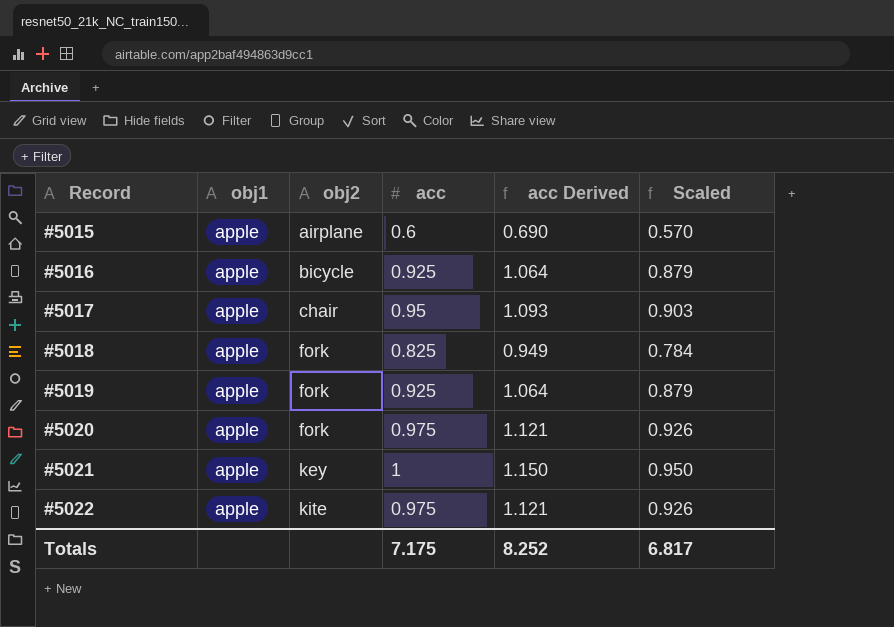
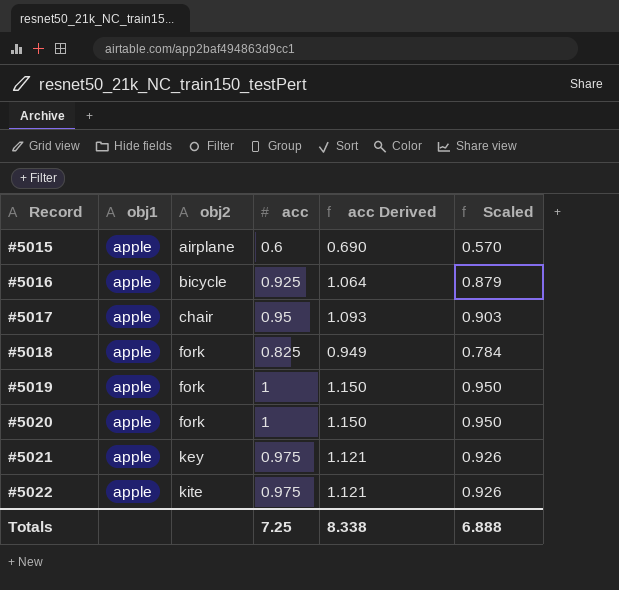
#5019 | acc: 0.925 -> 1
#5019 | acc Derived: 1.064 -> 1.150
#5019 | Scaled: 0.879 -> 0.950
#5020 | acc: 0.975 -> 1
#5020 | acc Derived: 1.121 -> 1.150
#5020 | Scaled: 0.926 -> 0.950
#5021 | acc: 1 -> 0.975
#5021 | acc Derived: 1.150 -> 1.121
#5021 | Scaled: 0.950 -> 0.926
Totals | acc: 7.175 -> 7.25
Totals | acc Derived: 8.252 -> 8.338
Totals | Scaled: 6.817 -> 6.888

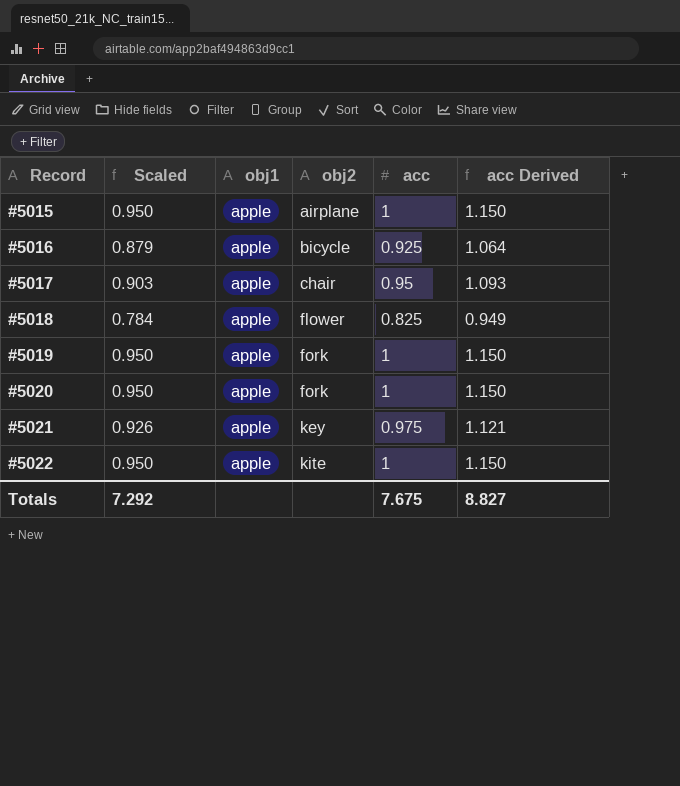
column Scaled | position: 6 -> 2
#5015 | Scaled: 0.570 -> 0.950
#5015 | acc: 0.6 -> 1
#5015 | acc Derived: 0.690 -> 1.150
#5018 | obj2: fork -> flower
#5022 | Scaled: 0.926 -> 0.950
#5022 | acc: 0.975 -> 1
#5022 | acc Derived: 1.121 -> 1.150
Totals | Scaled: 6.888 -> 7.292
Totals | acc: 7.25 -> 7.675
Totals | acc Derived: 8.338 -> 8.827

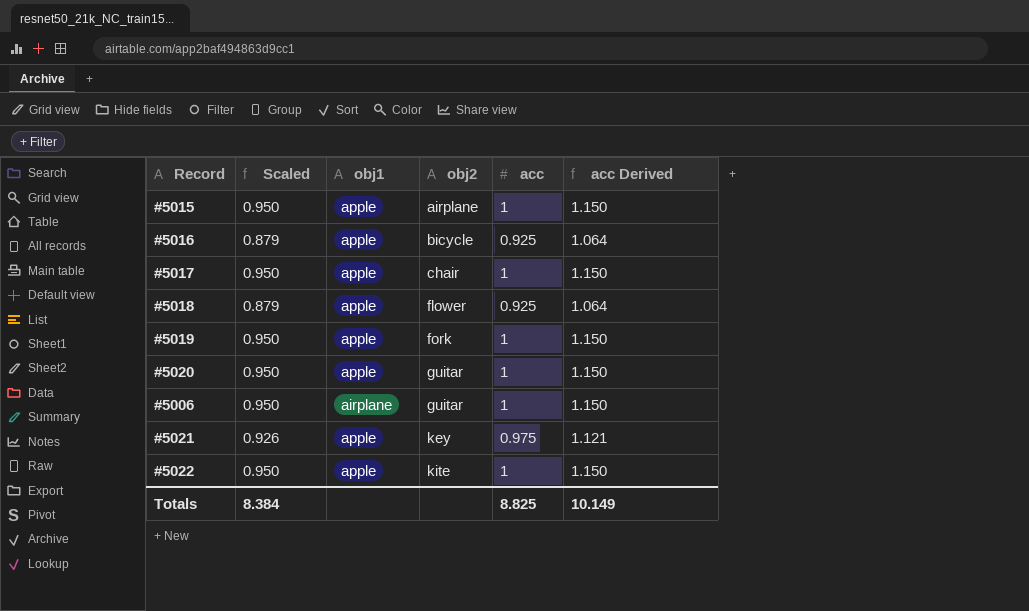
#5017 | Scaled: 0.903 -> 0.950
#5017 | acc: 0.95 -> 1
#5017 | acc Derived: 1.093 -> 1.150
#5018 | Scaled: 0.784 -> 0.879
#5018 | acc: 0.825 -> 0.925
#5018 | acc Derived: 0.949 -> 1.064
#5020 | obj2: fork -> guitar
row #5006: none -> 0.950 | airplane | guitar | 1 | 1.150
Totals | Scaled: 7.292 -> 8.384
Totals | acc: 7.675 -> 8.825
Totals | acc Derived: 8.827 -> 10.149

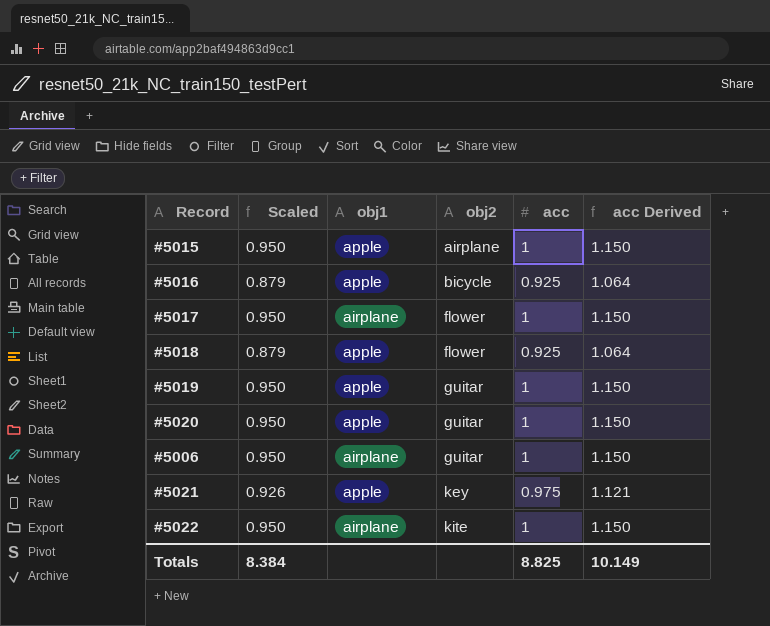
#5017 | obj1: apple -> airplane
#5017 | obj2: chair -> flower
#5019 | obj2: fork -> guitar
#5022 | obj1: apple -> airplane

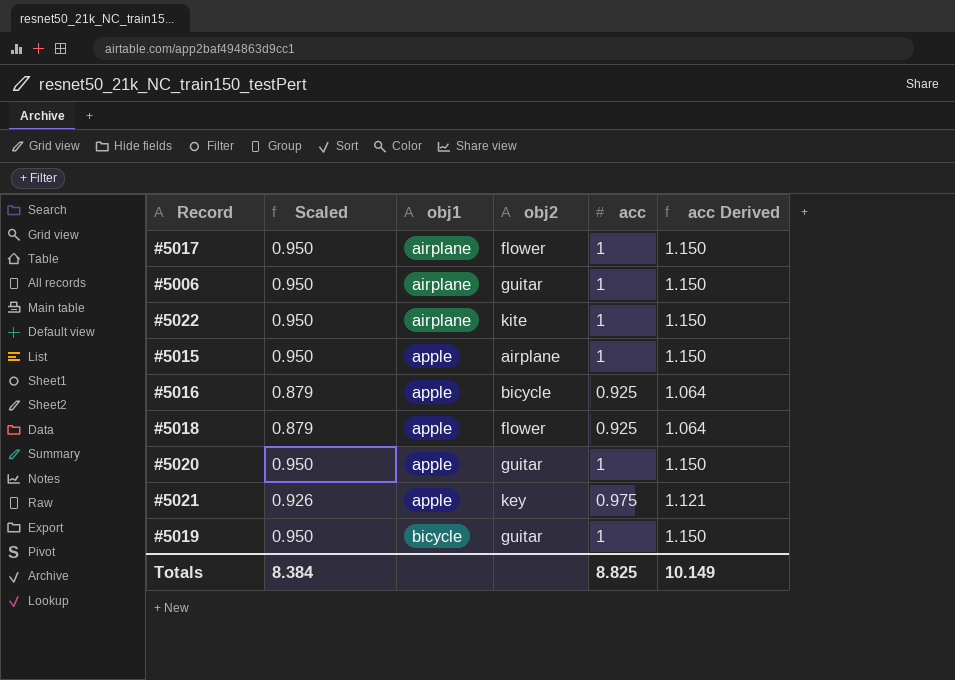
row order: obj2 ascending -> obj1 ascending
#5019 | obj1: apple -> bicycle

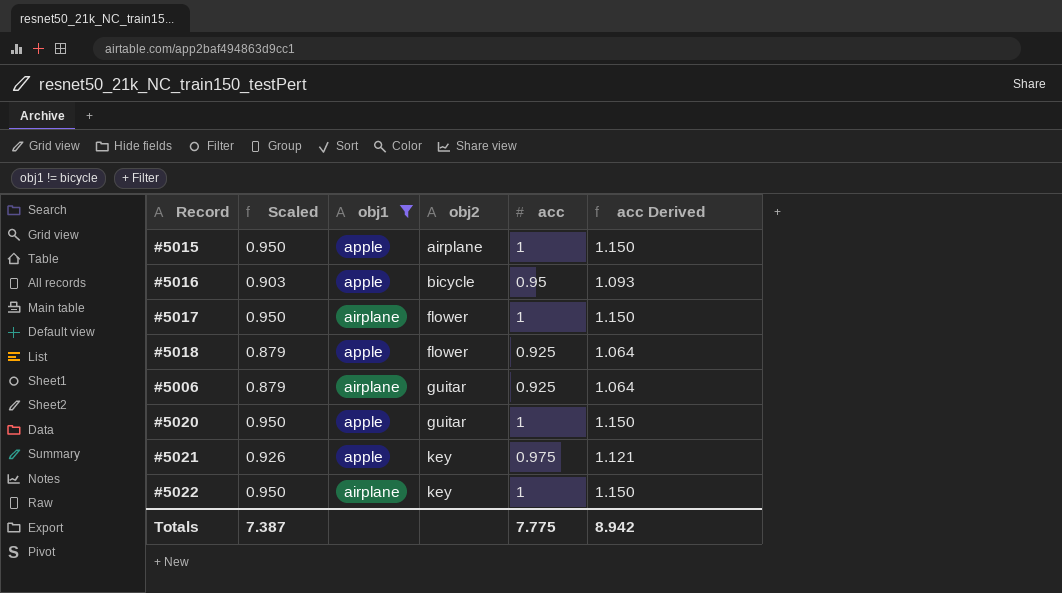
filter: none -> obj1 != bicycle
row order: obj1 ascending -> obj2 ascending
#5016 | Scaled: 0.879 -> 0.903
#5016 | acc: 0.925 -> 0.95
#5016 | acc Derived: 1.064 -> 1.093
#5006 | Scaled: 0.950 -> 0.879
#5006 | acc: 1 -> 0.925
#5006 | acc Derived: 1.150 -> 1.064
#5022 | obj2: kite -> key
Totals | Scaled: 8.384 -> 7.387
Totals | acc: 8.825 -> 7.775
Totals | acc Derived: 10.149 -> 8.942

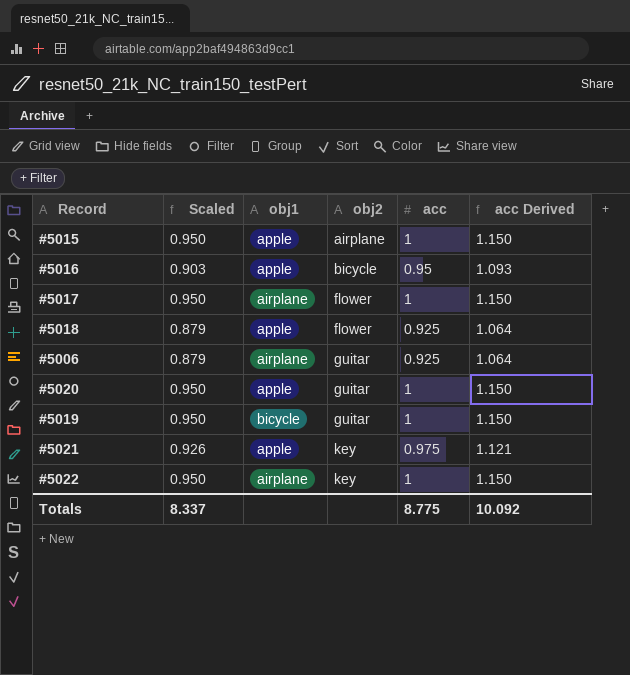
filter: obj1 != bicycle -> none
Totals | Scaled: 7.387 -> 8.337
Totals | acc: 7.775 -> 8.775
Totals | acc Derived: 8.942 -> 10.092

